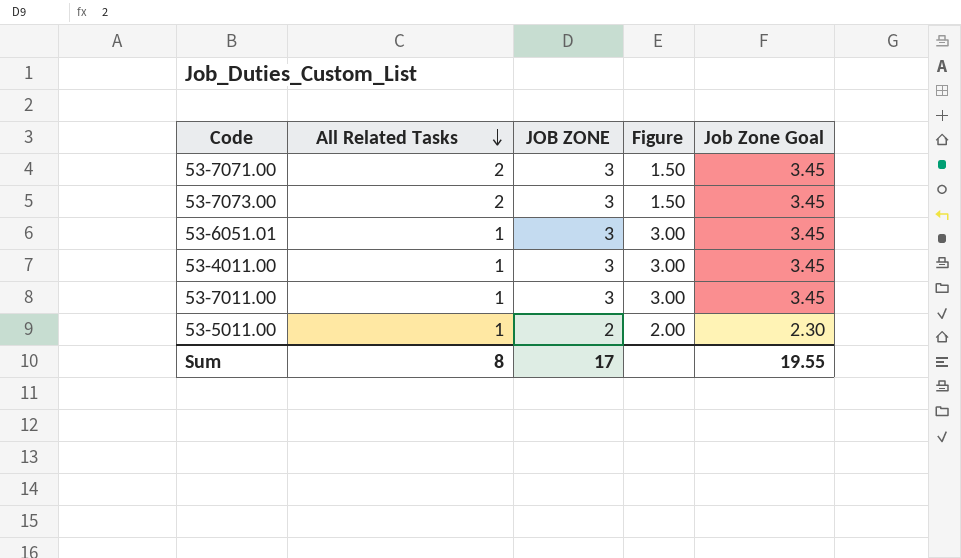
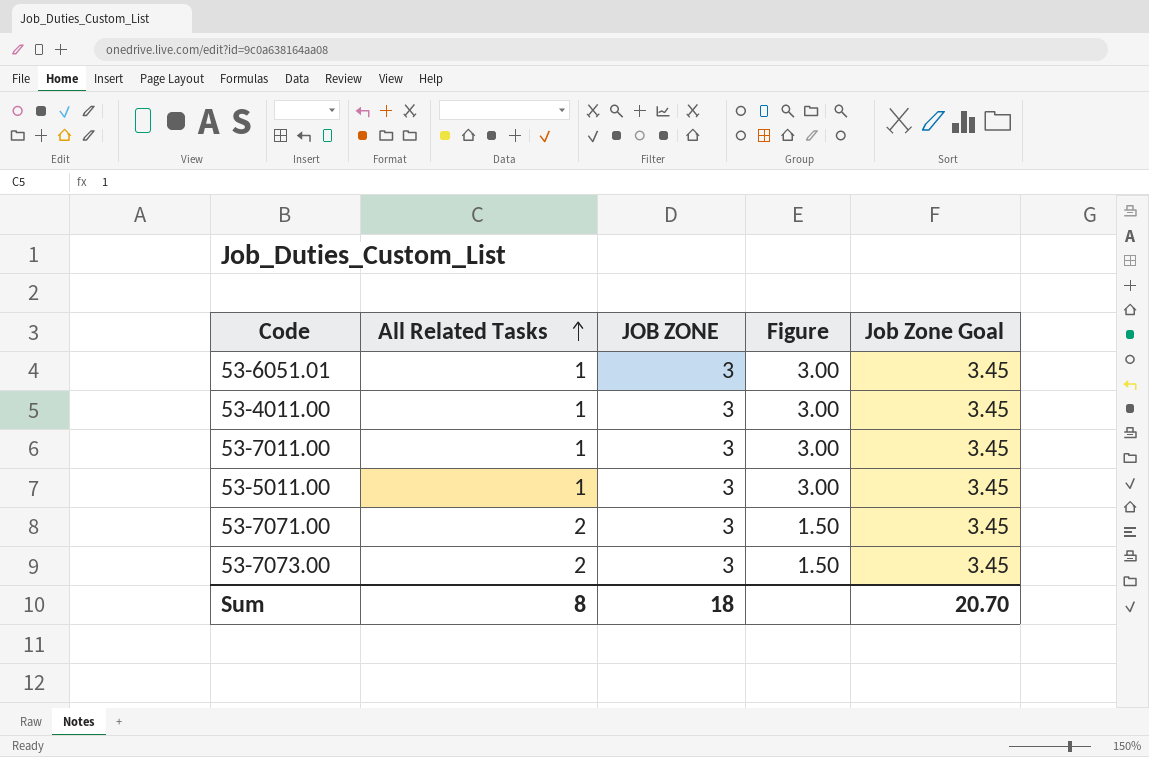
row order: All Related Tasks descending -> All Related Tasks ascending
53-5011.00 | JOB ZONE: 2 -> 3
53-5011.00 | Figure: 2.00 -> 3.00
53-5011.00 | Job Zone Goal: 2.30 -> 3.45
Sum | JOB ZONE: 17 -> 18
Sum | Job Zone Goal: 19.55 -> 20.70

